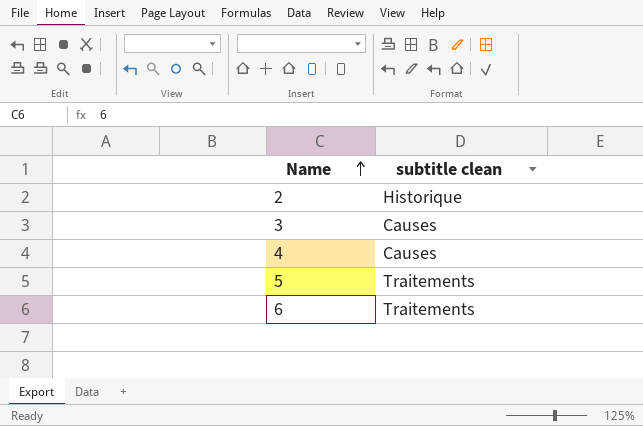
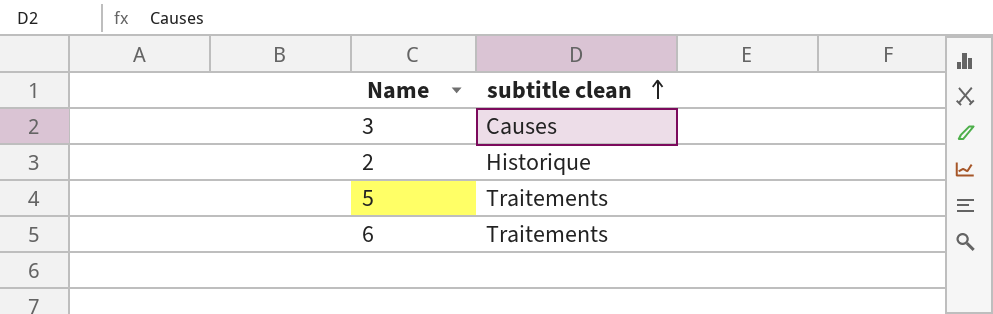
row order: Name ascending -> subtitle clean ascending
row 4: Causes -> none

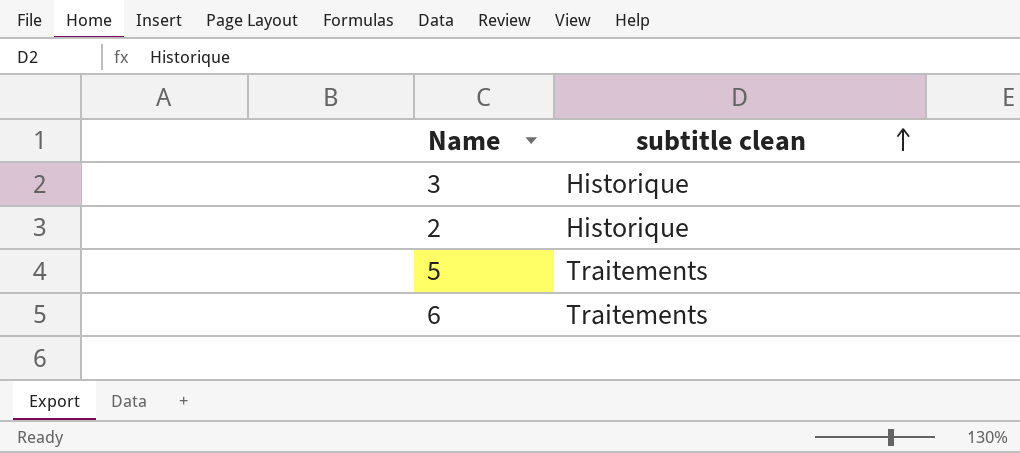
3 | subtitle clean: Causes -> Historique

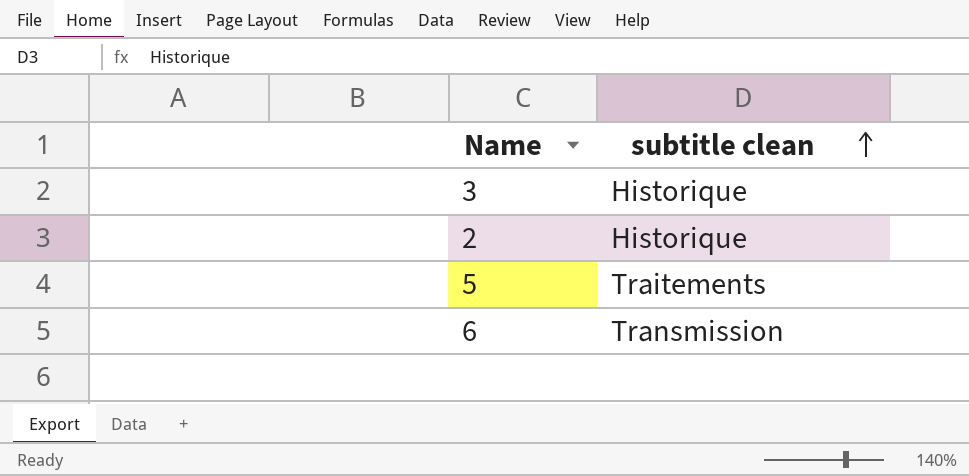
6 | subtitle clean: Traitements -> Transmission

